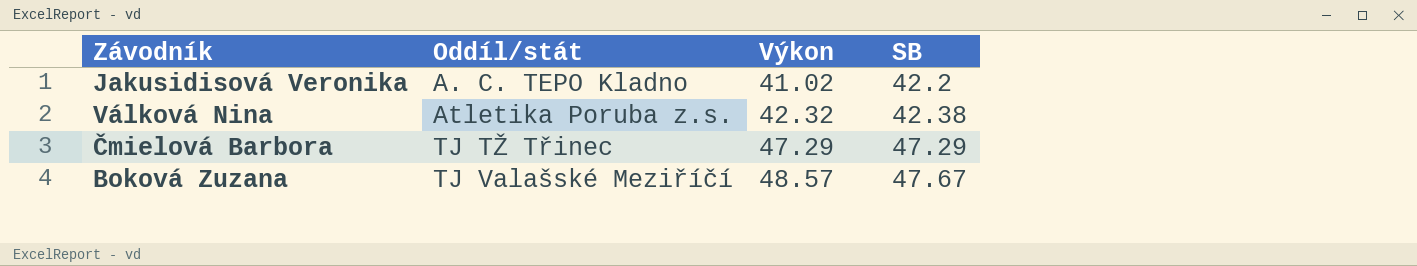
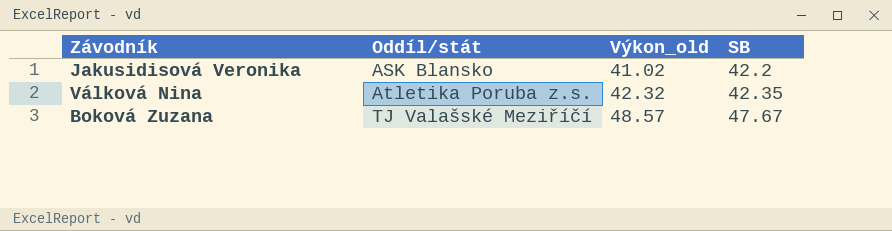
column name: Výkon -> Výkon_old
row Čmielová Barbora: TJ TŽ Třinec | 47.29 | 47.29 -> none
Jakusidisová Veronika | Oddíl/stát: A. C. TEPO Kladno -> ASK Blansko
Válková Nina | SB: 42.38 -> 42.35

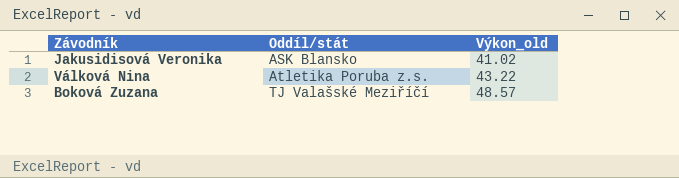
column SB | position: 4 -> none
Válková Nina | Výkon_old: 42.32 -> 43.22

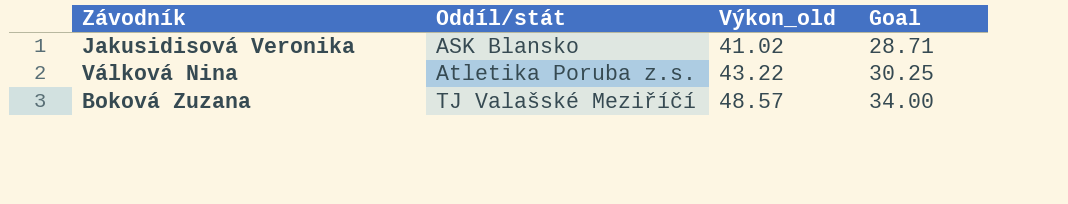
column Goal | formula: none -> [Výkon_old] * 0.7

